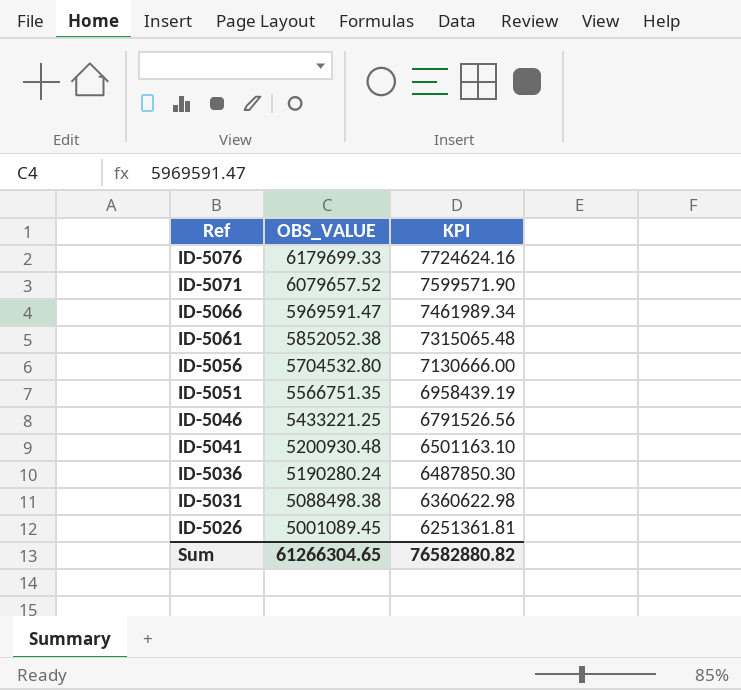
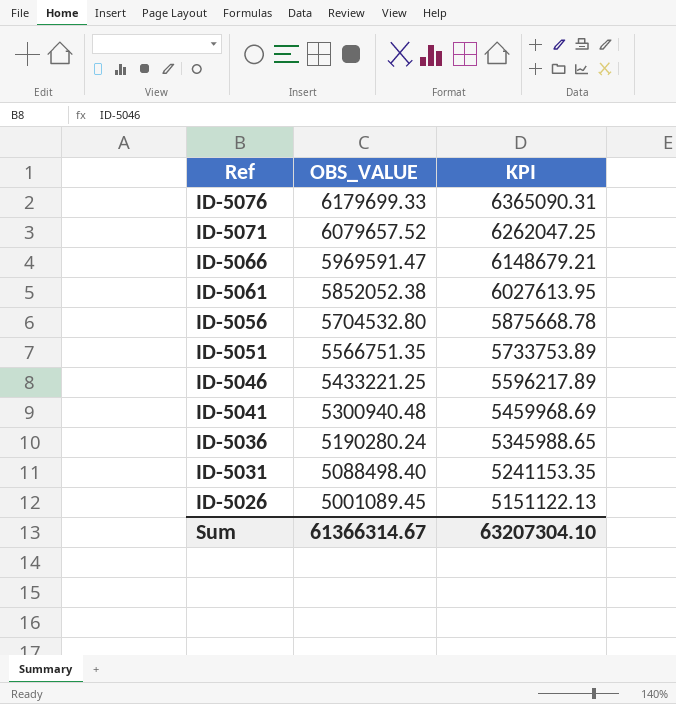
column KPI | formula: [OBS_VALUE] * 1.25 -> [OBS_VALUE] * 1.03
ID-5041 | OBS_VALUE: 5200930.48 -> 5300940.48
ID-5031 | OBS_VALUE: 5088498.38 -> 5088498.40
Sum | OBS_VALUE: 61266304.65 -> 61366314.67
Sum | KPI: 76582880.82 -> 63207304.10

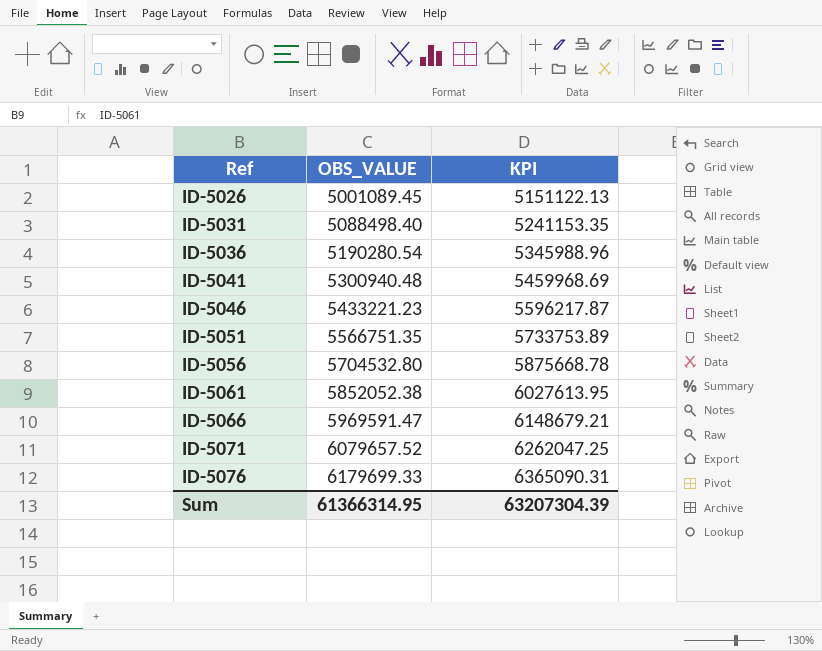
row order: Ref descending -> Ref ascending
ID-5036 | OBS_VALUE: 5190280.24 -> 5190280.54
ID-5036 | KPI: 5345988.65 -> 5345988.96
ID-5046 | OBS_VALUE: 5433221.25 -> 5433221.23
ID-5046 | KPI: 5596217.89 -> 5596217.87
Sum | OBS_VALUE: 61366314.67 -> 61366314.95
Sum | KPI: 63207304.10 -> 63207304.39

